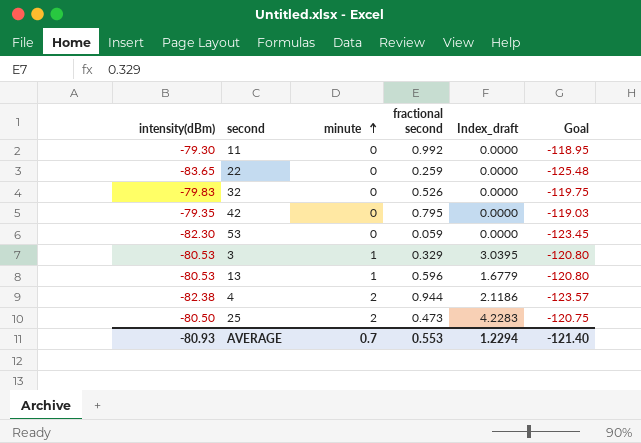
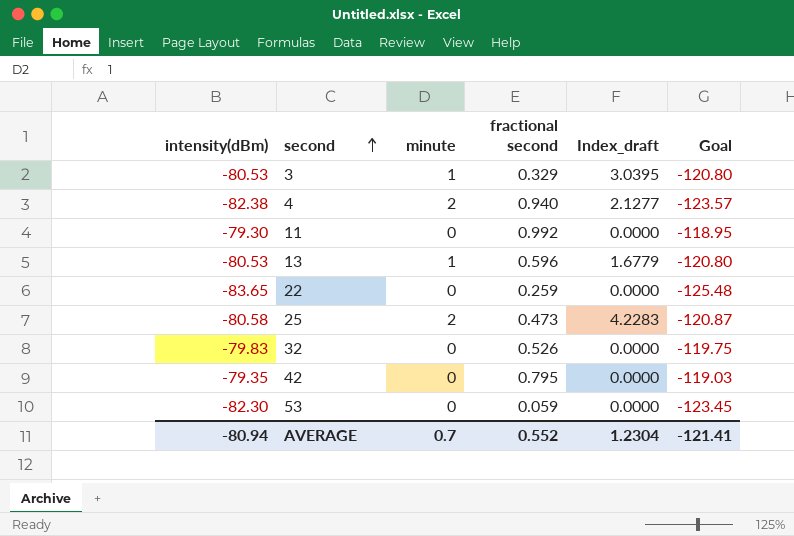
row order: minute ascending -> second ascending
4 | fractional second: 0.944 -> 0.940
4 | Index_draft: 2.1186 -> 2.1277
25 | intensity(dBm): -80.50 -> -80.58
25 | Goal: -120.75 -> -120.87
AVERAGE | intensity(dBm): -80.93 -> -80.94
AVERAGE | fractional second: 0.553 -> 0.552
AVERAGE | Index_draft: 1.2294 -> 1.2304
AVERAGE | Goal: -121.40 -> -121.41

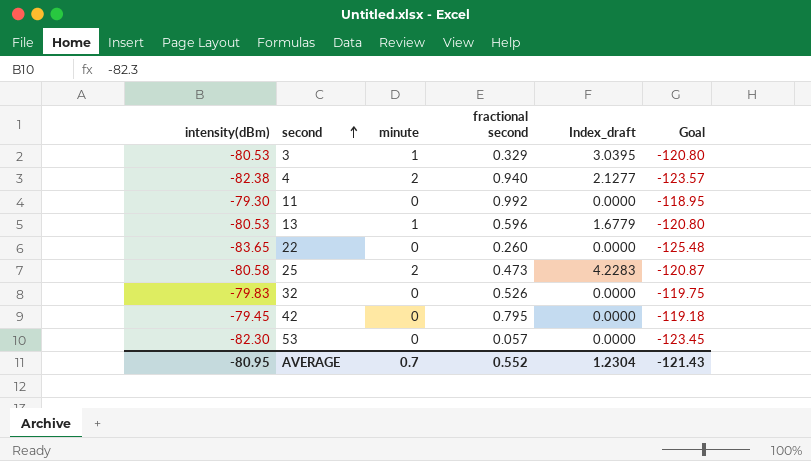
22 | fractional second: 0.259 -> 0.260
42 | intensity(dBm): -79.35 -> -79.45
42 | Goal: -119.03 -> -119.18
53 | fractional second: 0.059 -> 0.057
AVERAGE | intensity(dBm): -80.94 -> -80.95
AVERAGE | Goal: -121.41 -> -121.43

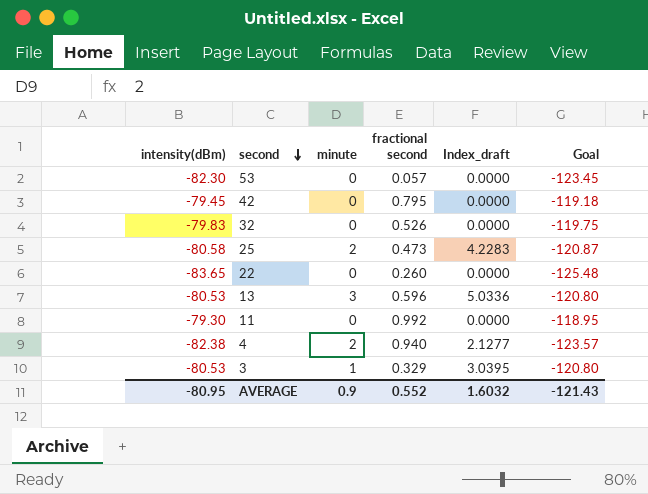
row order: second ascending -> second descending
13 | minute: 1 -> 3
13 | Index_draft: 1.6779 -> 5.0336
AVERAGE | minute: 0.7 -> 0.9
AVERAGE | Index_draft: 1.2304 -> 1.6032

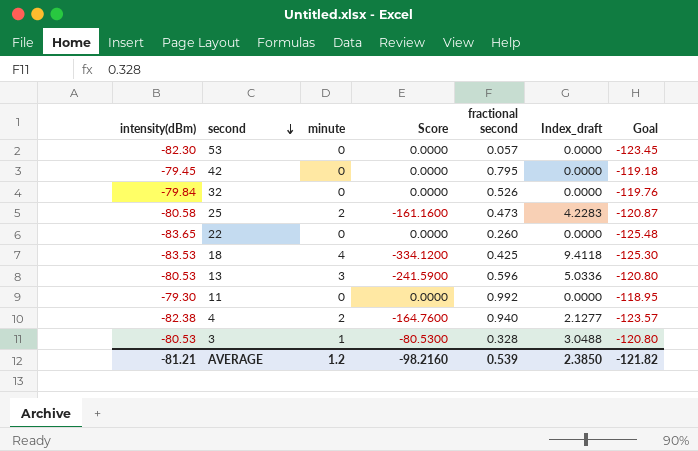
column Score | formula: none -> [intensity(dBm)] * [minute]
32 | intensity(dBm): -79.83 -> -79.84
32 | Goal: -119.75 -> -119.76
row 18: none -> -83.53 | 4 | -334.1200 | 0.425 | 9.4118 | -125.30
3 | fractional second: 0.329 -> 0.328
3 | Index_draft: 3.0395 -> 3.0488
AVERAGE | intensity(dBm): -80.95 -> -81.21
AVERAGE | minute: 0.9 -> 1.2
AVERAGE | fractional second: 0.552 -> 0.539
AVERAGE | Index_draft: 1.6032 -> 2.3850
AVERAGE | Goal: -121.43 -> -121.82

